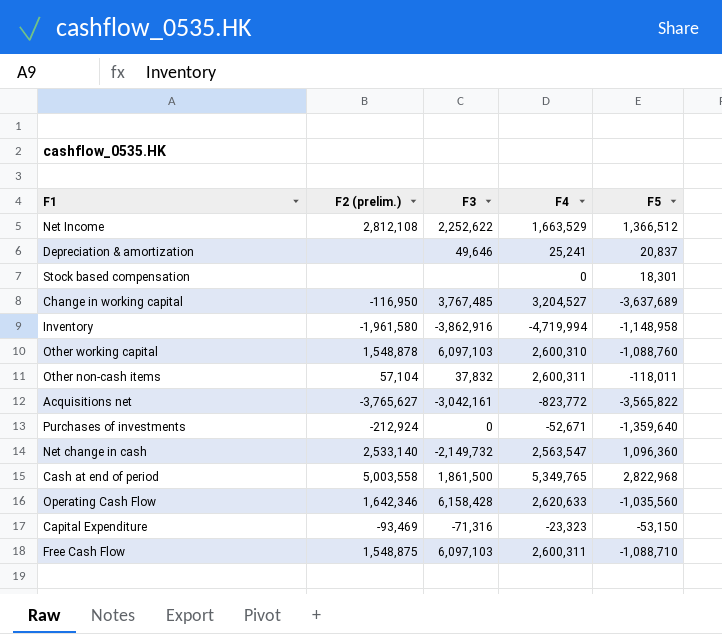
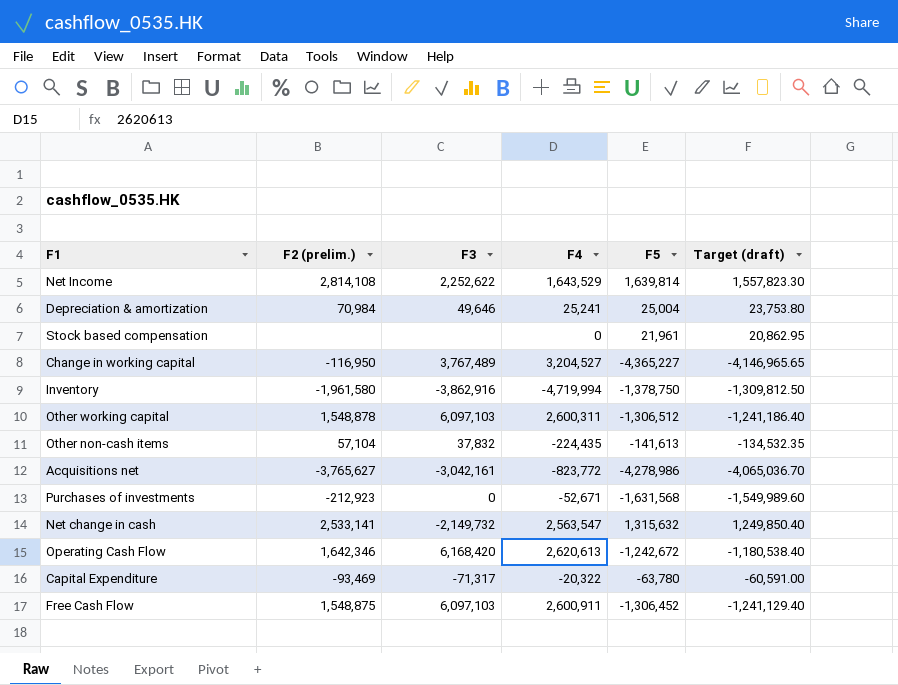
column Target (draft) | formula: none -> [F5] * 0.95
row Cash at end of period: 5,003,558 | 1,861,500 | 5,349,765 | 2,822,968 -> none
Net Income | F2 (prelim.): 2,812,108 -> 2,814,108
Net Income | F4: 1,663,529 -> 1,643,529
Net Income | F5: 1,366,512 -> 1,639,814
Depreciation & amortization | F2 (prelim.): none -> 70,984
Depreciation & amortization | F5: 20,837 -> 25,004
Stock based compensation | F5: 18,301 -> 21,961
Change in working capital | F3: 3,767,485 -> 3,767,489
Change in working capital | F5: -3,637,689 -> -4,365,227
Inventory | F5: -1,148,958 -> -1,378,750
Other working capital | F4: 2,600,310 -> 2,600,311
Other working capital | F5: -1,088,760 -> -1,306,512
Other non-cash items | F4: 2,600,311 -> -224,435
Other non-cash items | F5: -118,011 -> -141,613
Acquisitions net | F5: -3,565,822 -> -4,278,986
Purchases of investments | F2 (prelim.): -212,924 -> -212,923
Purchases of investments | F5: -1,359,640 -> -1,631,568
Net change in cash | F2 (prelim.): 2,533,140 -> 2,533,141
Net change in cash | F5: 1,096,360 -> 1,315,632
Operating Cash Flow | F3: 6,158,428 -> 6,168,420
Operating Cash Flow | F4: 2,620,633 -> 2,620,613
Operating Cash Flow | F5: -1,035,560 -> -1,242,672
Capital Expenditure | F3: -71,316 -> -71,317
Capital Expenditure | F4: -23,323 -> -20,322
Capital Expenditure | F5: -53,150 -> -63,780
Free Cash Flow | F4: 2,600,311 -> 2,600,911
Free Cash Flow | F5: -1,088,710 -> -1,306,452

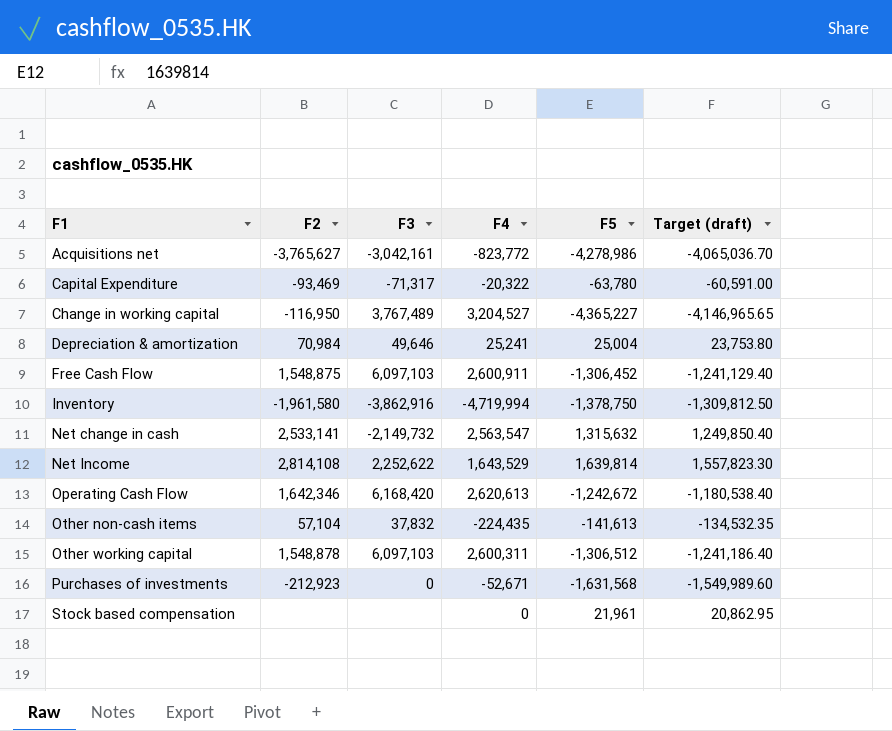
row order: none -> F1 ascending
column name: F2 (prelim.) -> F2

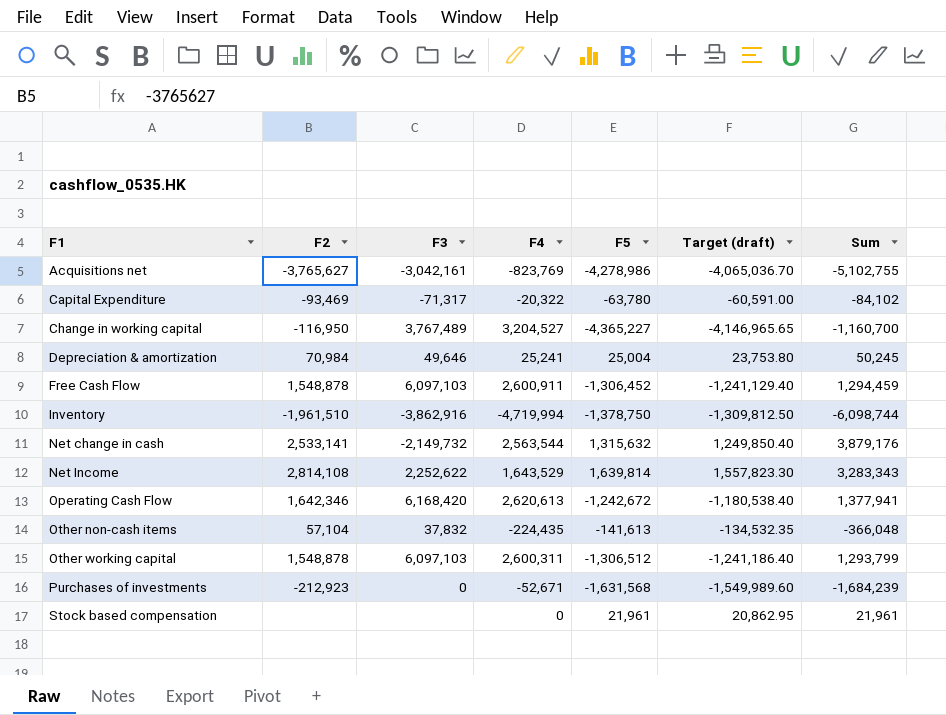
column Sum | formula: none -> [F4] + [F5]
Acquisitions net | F4: -823,772 -> -823,769
Free Cash Flow | F2: 1,548,875 -> 1,548,878
Inventory | F2: -1,961,580 -> -1,961,510
Net change in cash | F4: 2,563,547 -> 2,563,544

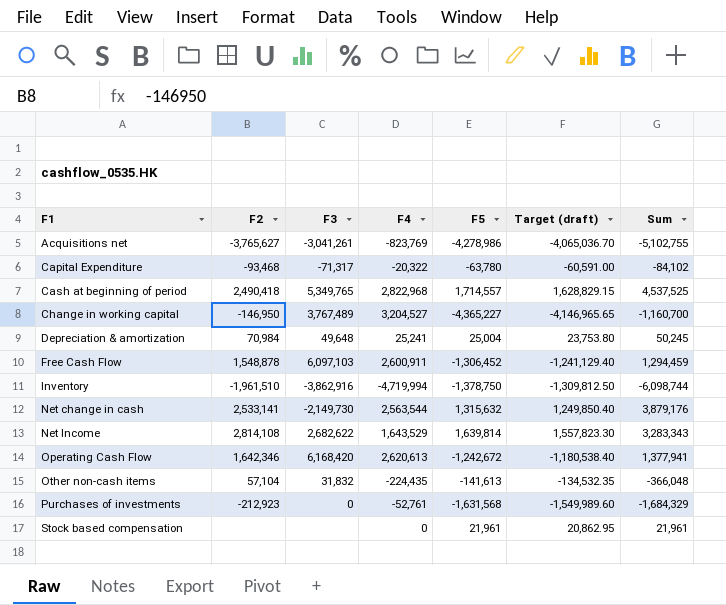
row Other working capital: 1,548,878 | 6,097,103 | 2,600,311 | -1,306,512 | -1,241,186.40 | 1,293,799 -> none
Acquisitions net | F3: -3,042,161 -> -3,041,261
Capital Expenditure | F2: -93,469 -> -93,468
row Cash at beginning of period: none -> 2,490,418 | 5,349,765 | 2,822,968 | 1,714,557 | 1,628,829.15 | 4,537,525
Change in working capital | F2: -116,950 -> -146,950
Depreciation & amortization | F3: 49,646 -> 49,648
Net change in cash | F3: -2,149,732 -> -2,149,730
Net Income | F3: 2,252,622 -> 2,682,622
Other non-cash items | F3: 37,832 -> 31,832
Purchases of investments | F4: -52,671 -> -52,761
Purchases of investments | Sum: -1,684,239 -> -1,684,329

